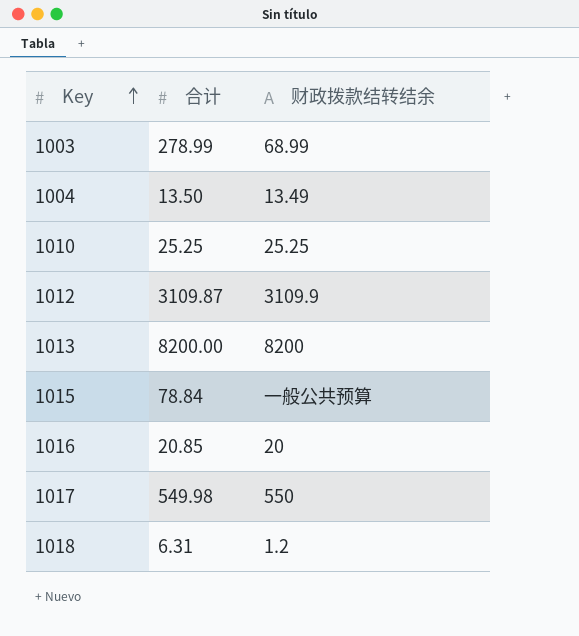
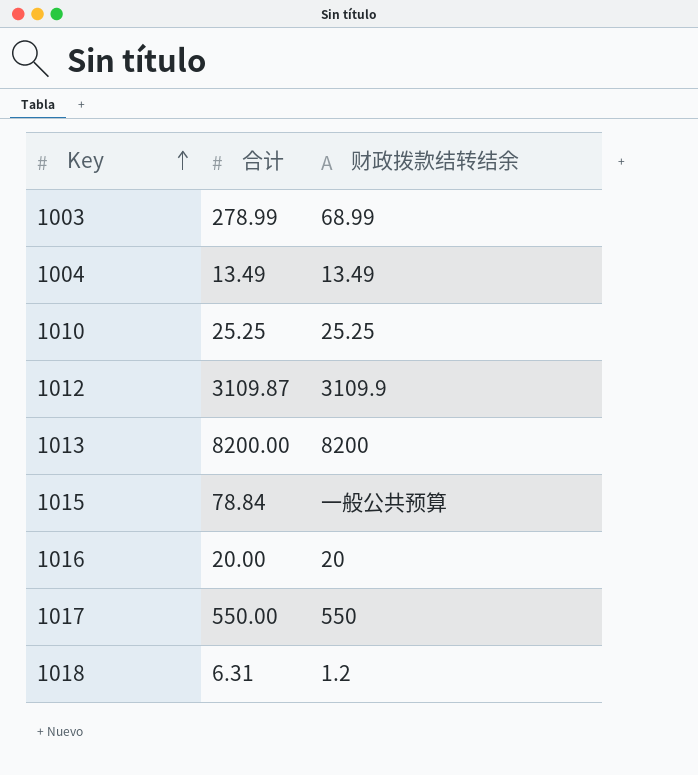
1004 | 合计: 13.50 -> 13.49
1016 | 合计: 20.85 -> 20.00
1017 | 合计: 549.98 -> 550.00

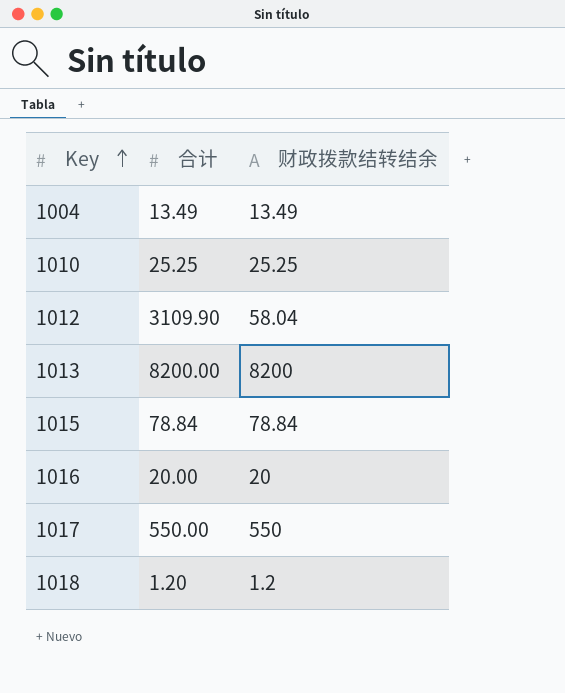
row 1003: 278.99 | 68.99 -> none
1012 | 合计: 3109.87 -> 3109.90
1012 | 财政拨款结转结余: 3109.9 -> 58.04
1015 | 财政拨款结转结余: 一般公共预算 -> 78.84
1018 | 合计: 6.31 -> 1.20

